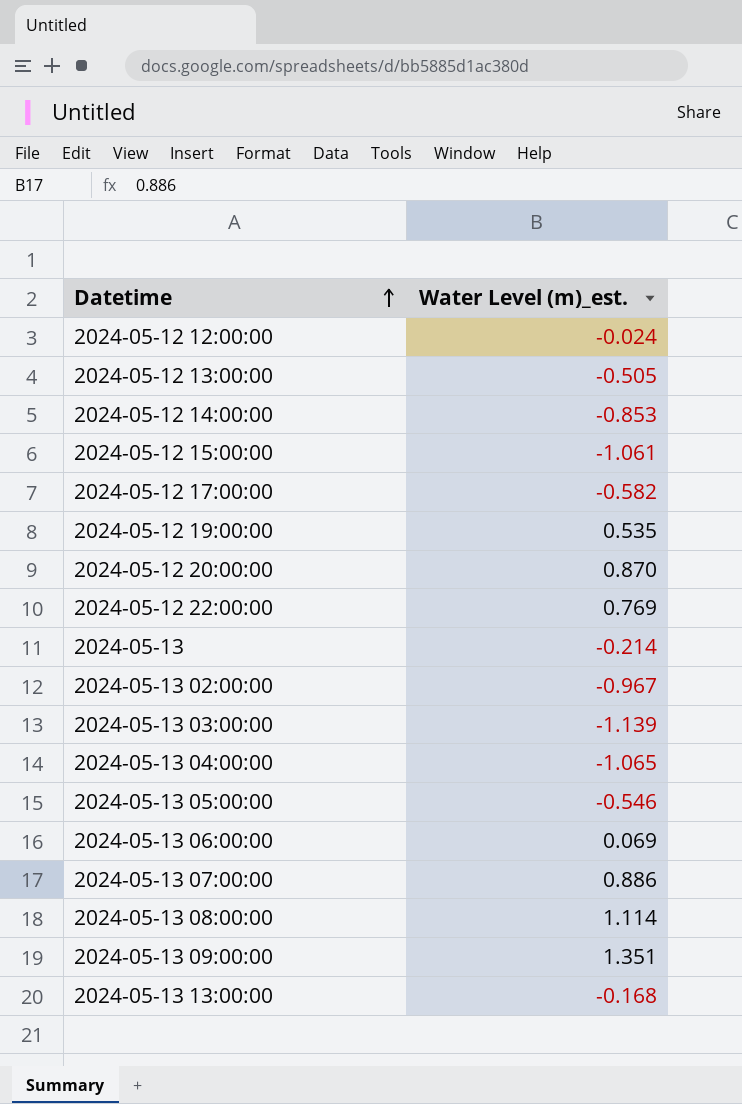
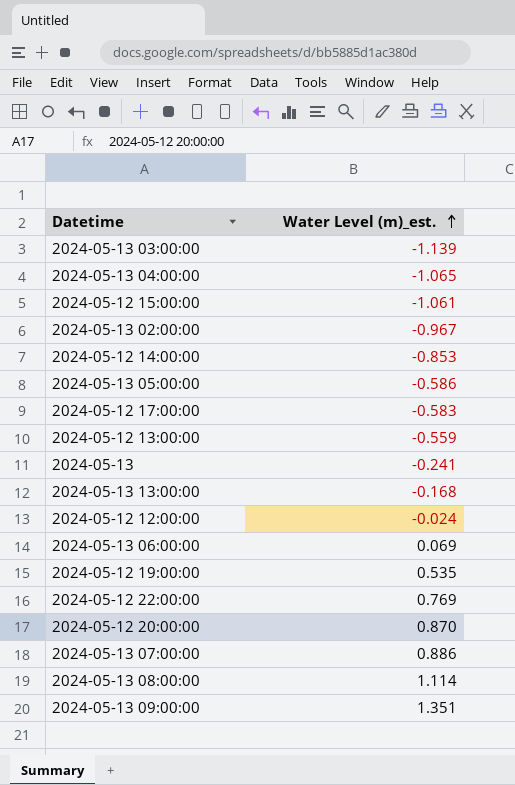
row order: Datetime ascending -> Water Level (m)_est. ascending
2024-05-13 05:00:00 | Water Level (m)_est.: -0.546 -> -0.586
2024-05-12 17:00:00 | Water Level (m)_est.: -0.582 -> -0.583
2024-05-12 13:00:00 | Water Level (m)_est.: -0.505 -> -0.559
2024-05-13 | Water Level (m)_est.: -0.214 -> -0.241

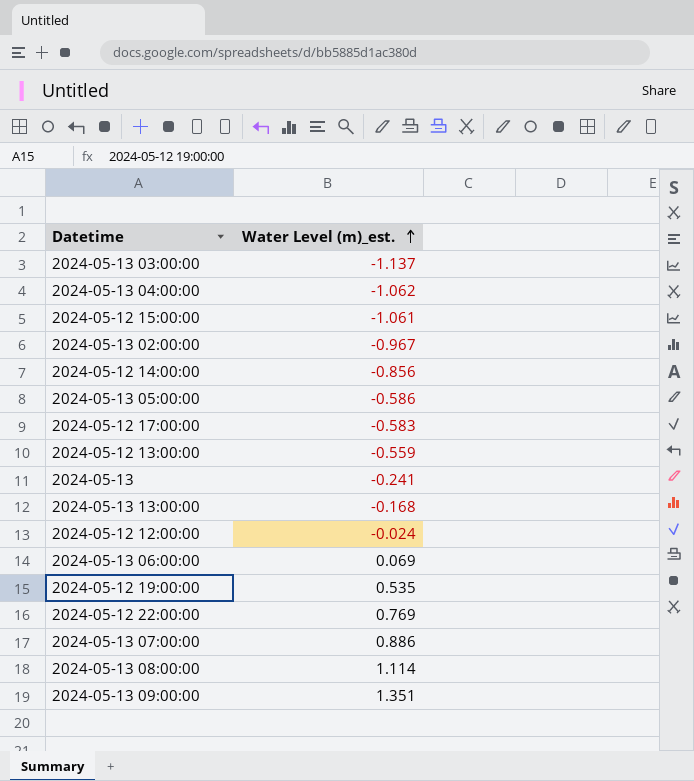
row 2024-05-12 20:00:00: 0.870 -> none
2024-05-13 03:00:00 | Water Level (m)_est.: -1.139 -> -1.137
2024-05-13 04:00:00 | Water Level (m)_est.: -1.065 -> -1.062
2024-05-12 14:00:00 | Water Level (m)_est.: -0.853 -> -0.856

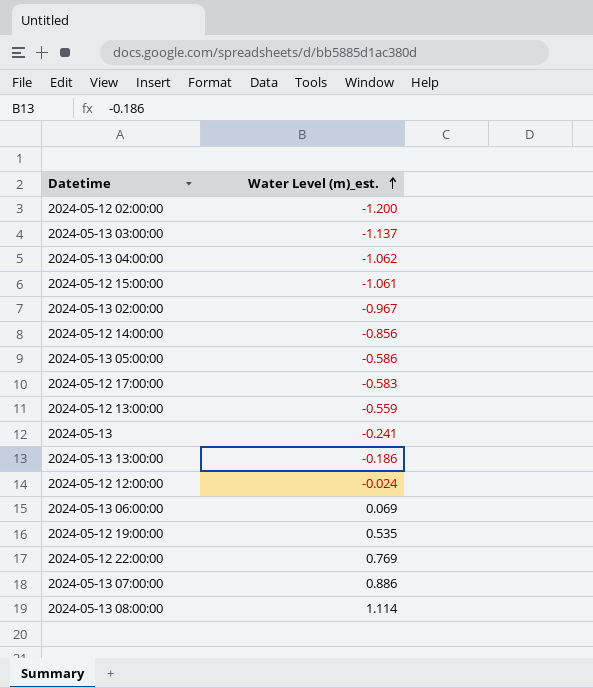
row 2024-05-13 09:00:00: 1.351 -> none
row 2024-05-12 02:00:00: none -> -1.200
2024-05-13 13:00:00 | Water Level (m)_est.: -0.168 -> -0.186

